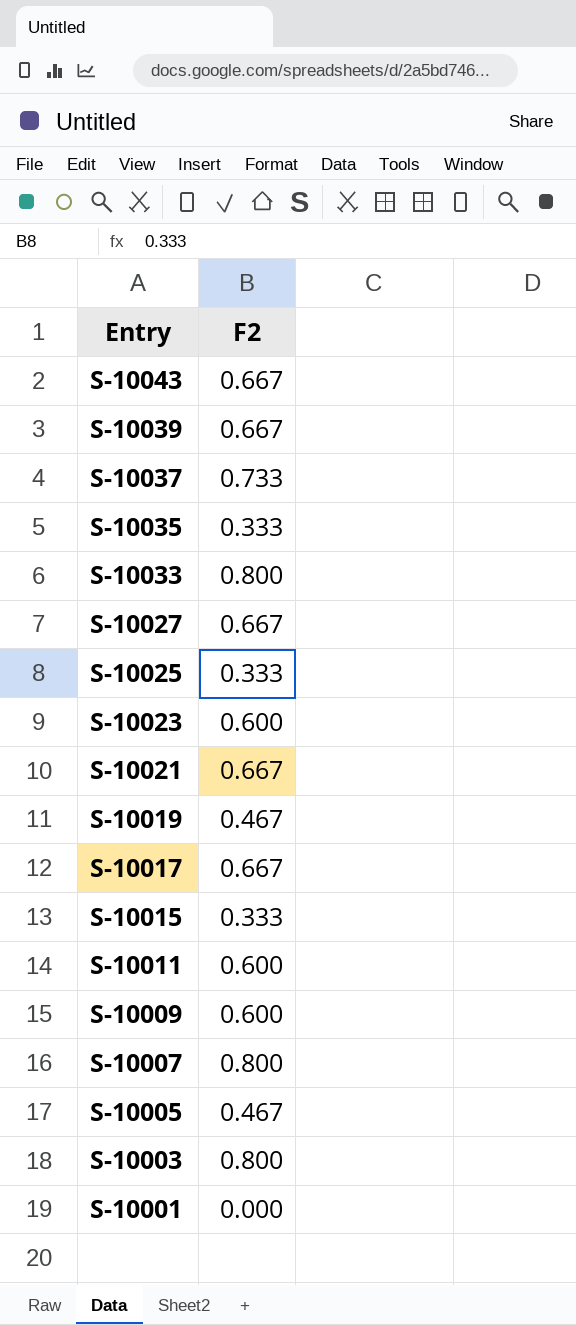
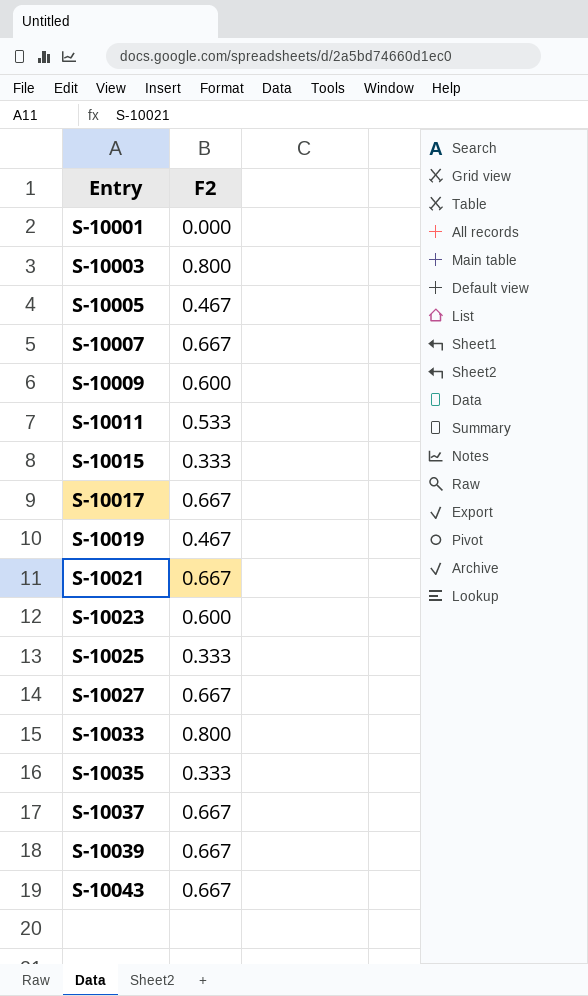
row order: Entry descending -> Entry ascending
S-10007 | F2: 0.800 -> 0.667
S-10011 | F2: 0.600 -> 0.533
S-10037 | F2: 0.733 -> 0.667

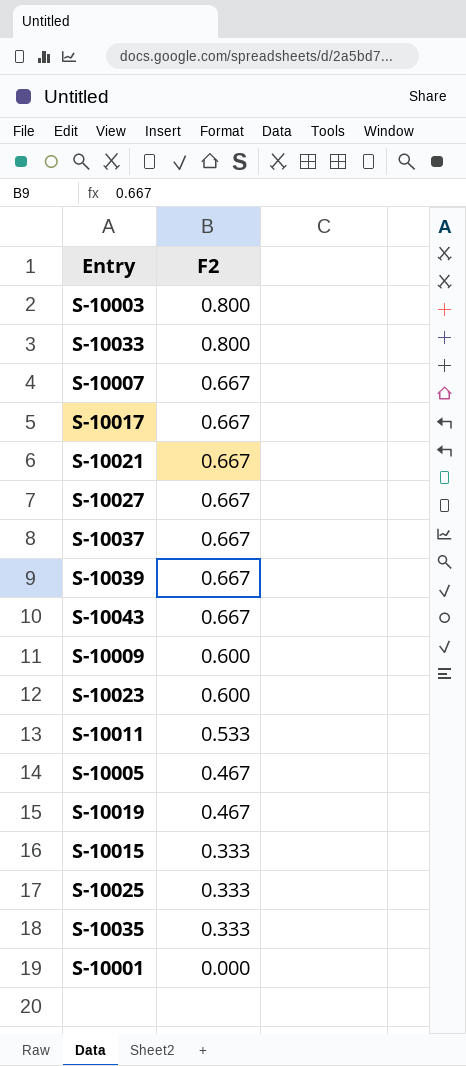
row order: Entry ascending -> F2 descending

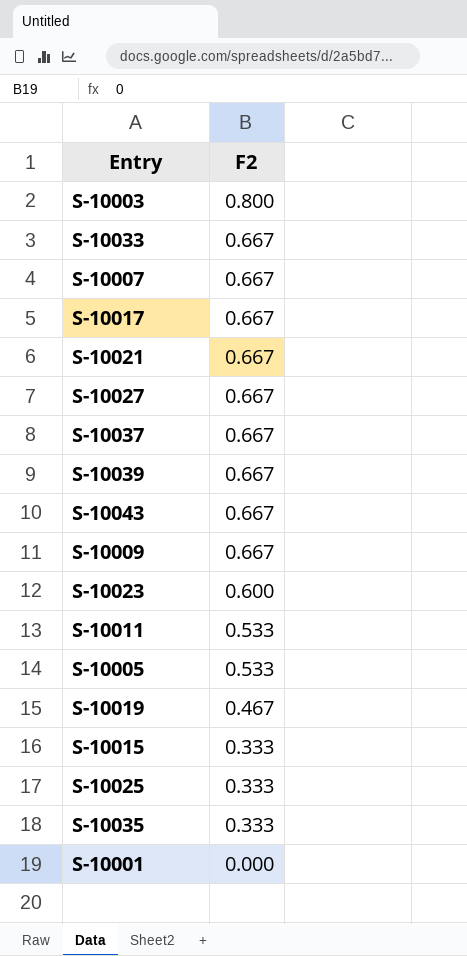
S-10033 | F2: 0.800 -> 0.667
S-10009 | F2: 0.600 -> 0.667
S-10005 | F2: 0.467 -> 0.533

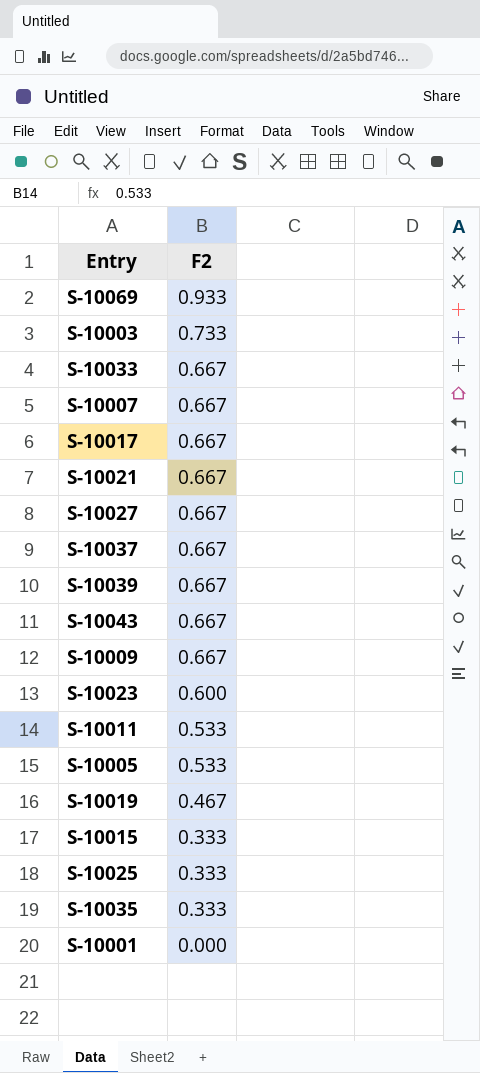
row S-10069: none -> 0.933
S-10003 | F2: 0.800 -> 0.733

